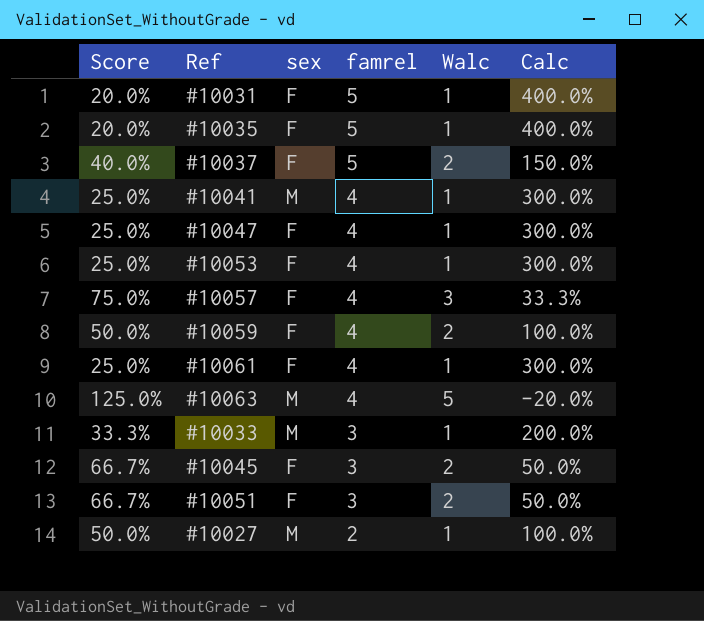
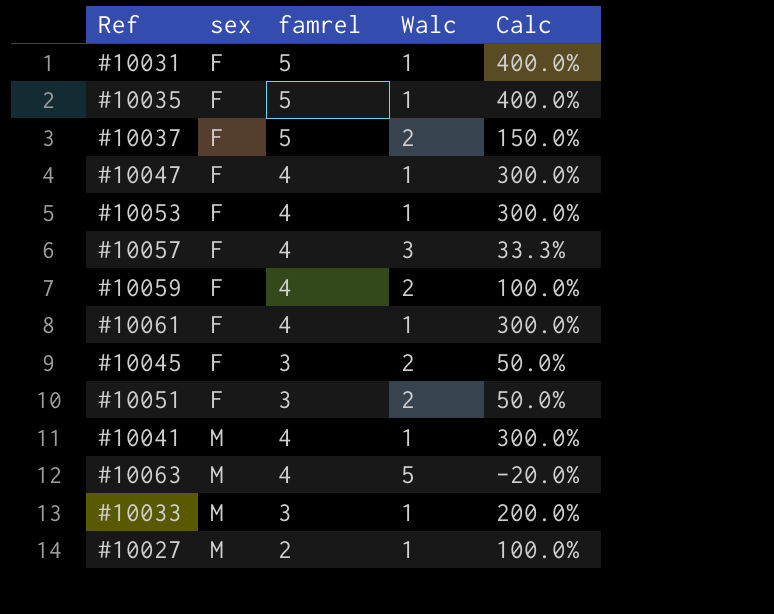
row order: famrel descending -> sex ascending
column Score | formula: [Walc] / [famrel] -> none

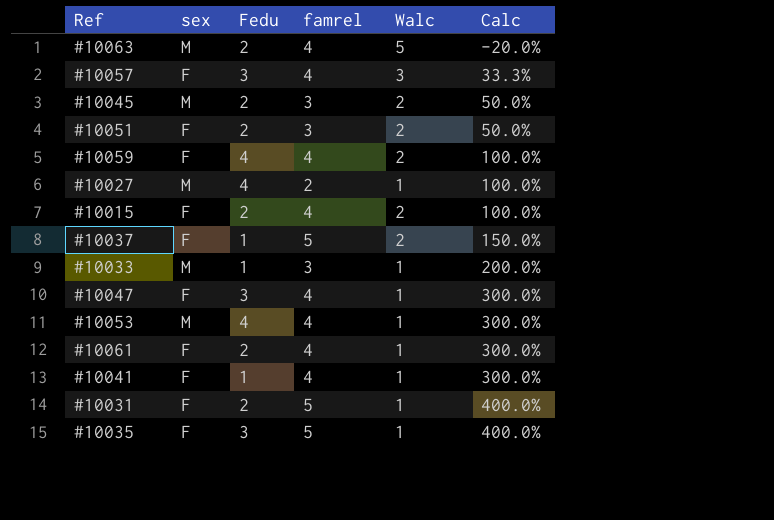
row order: sex ascending -> Calc ascending
column Fedu | position: none -> 3
#10045 | sex: F -> M
row #10015: none -> F | 2 | 4 | 2 | 100.0%
#10053 | sex: F -> M
#10041 | sex: M -> F

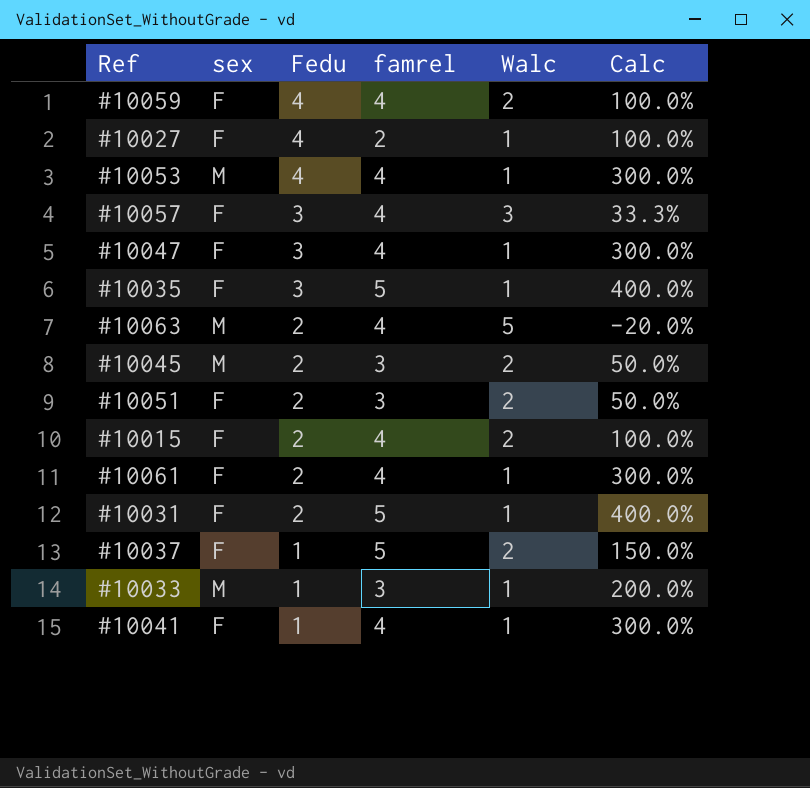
row order: Calc ascending -> Fedu descending
#10027 | sex: M -> F

